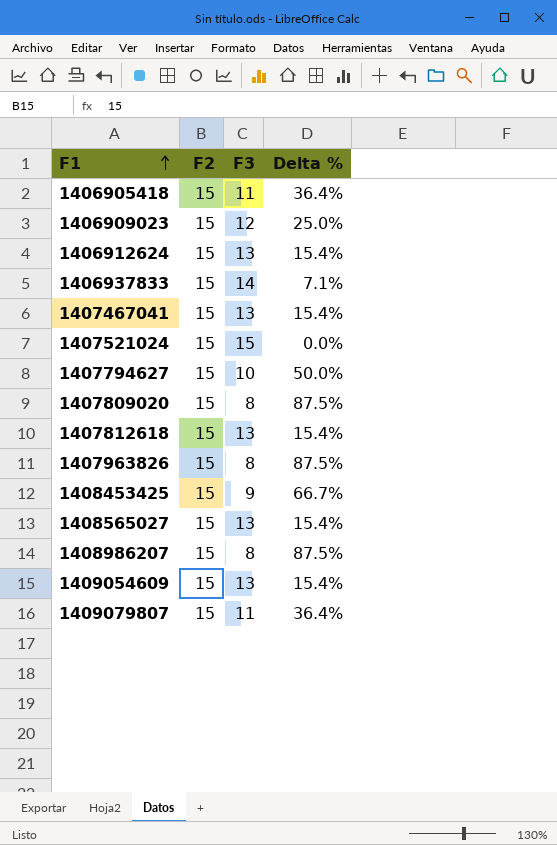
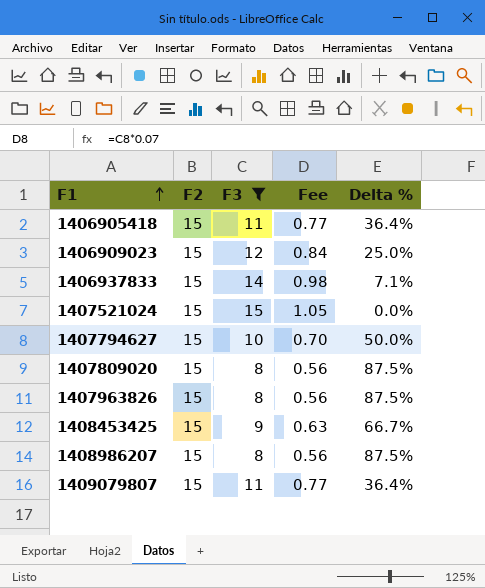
filter: none -> F3 != 13
column Fee | formula: none -> [F3] * 0.07

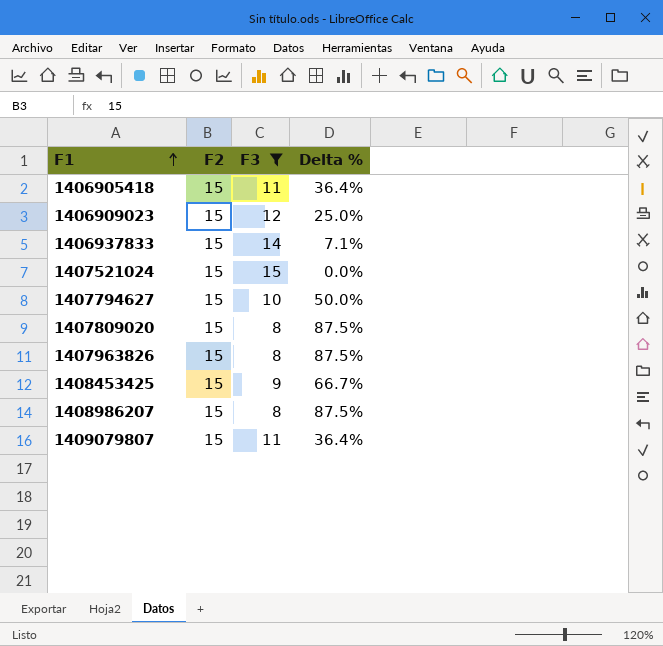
column Fee | formula: [F3] * 0.07 -> none

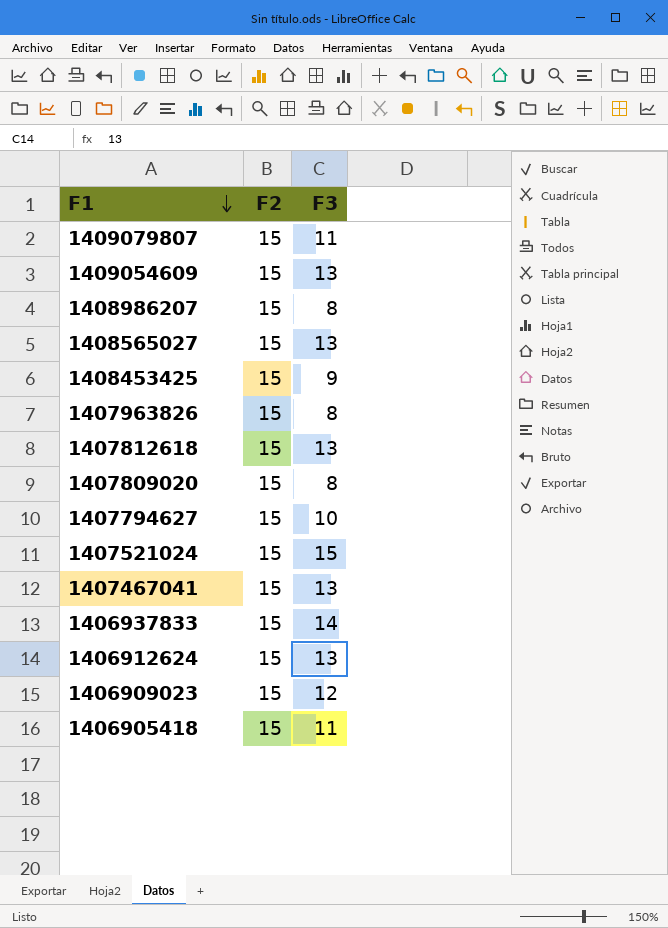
filter: F3 != 13 -> none
row order: F1 ascending -> F1 descending
column Delta % | formula: ([F2] - [F3]) / [F3] -> none

